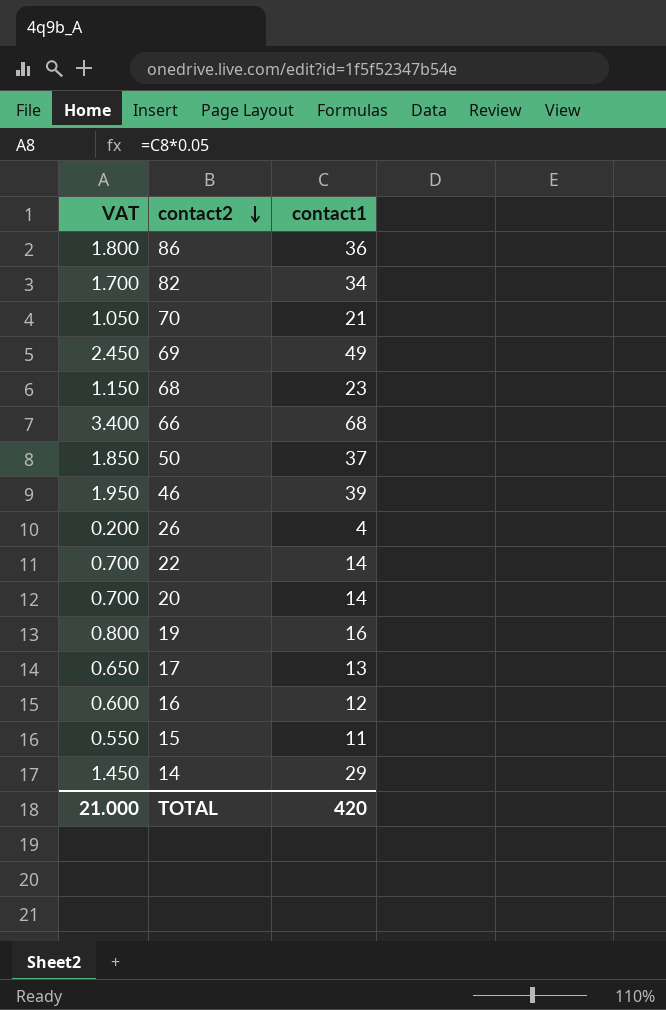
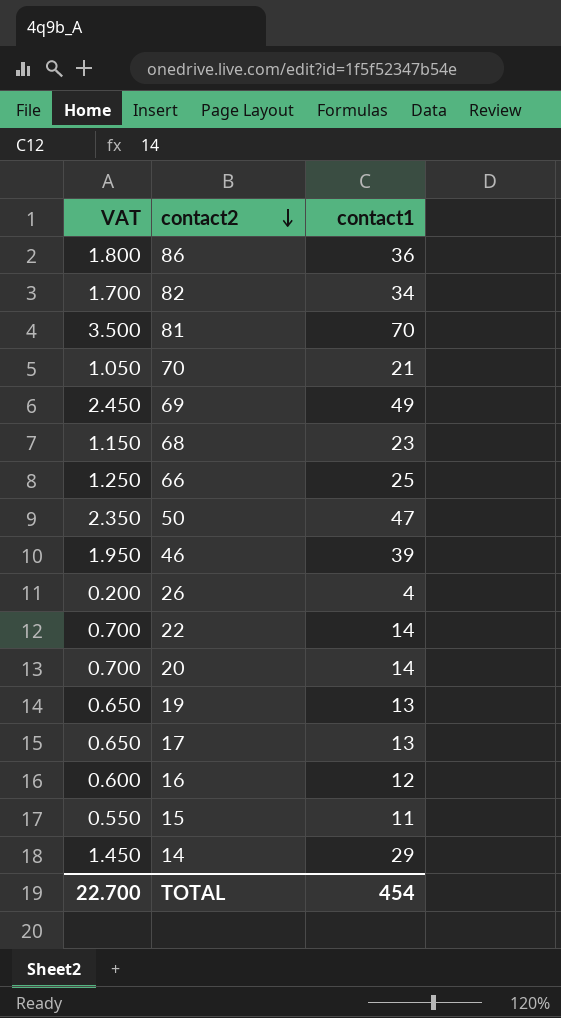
row 81: none -> 3.500 | 70
66 | VAT: 3.400 -> 1.250
66 | contact1: 68 -> 25
50 | VAT: 1.850 -> 2.350
50 | contact1: 37 -> 47
19 | VAT: 0.800 -> 0.650
19 | contact1: 16 -> 13
TOTAL | VAT: 21.000 -> 22.700
TOTAL | contact1: 420 -> 454

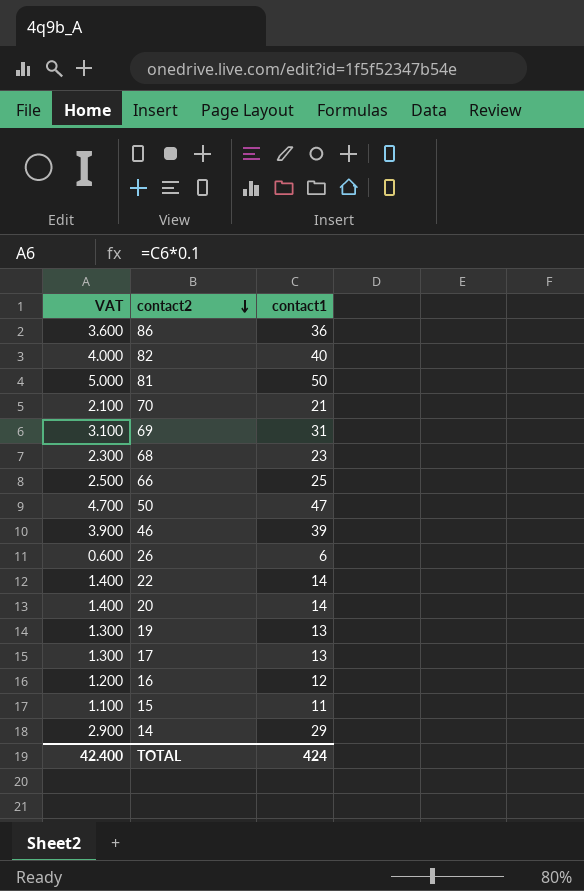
column VAT | formula: [contact1] * 0.05 -> [contact1] * 0.1
82 | contact1: 34 -> 40
81 | contact1: 70 -> 50
69 | contact1: 49 -> 31
26 | contact1: 4 -> 6
TOTAL | VAT: 22.700 -> 42.400
TOTAL | contact1: 454 -> 424

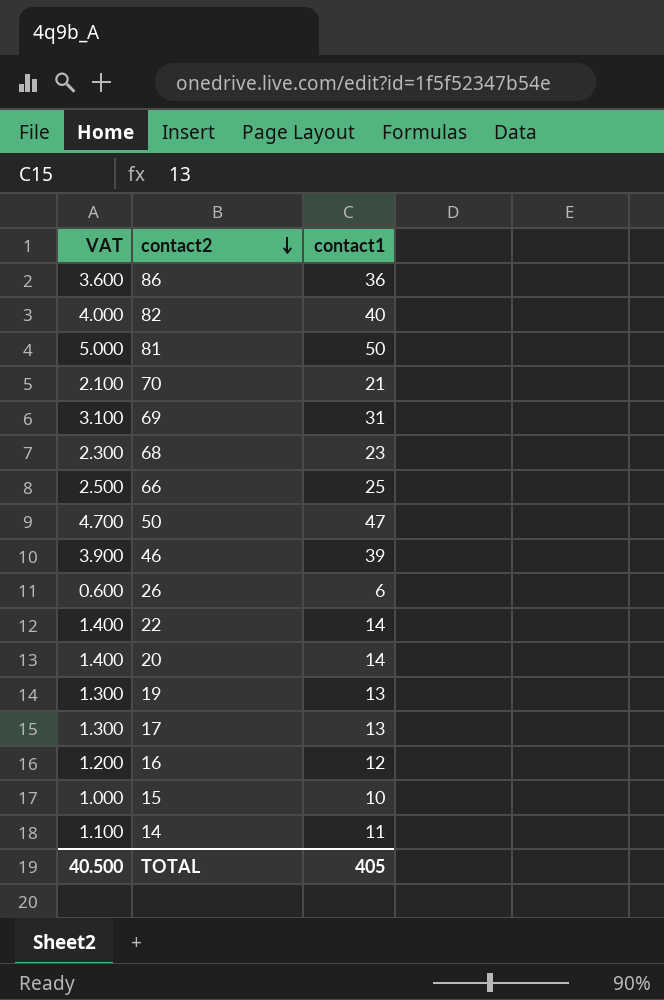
15 | VAT: 1.100 -> 1.000
15 | contact1: 11 -> 10
14 | VAT: 2.900 -> 1.100
14 | contact1: 29 -> 11
TOTAL | VAT: 42.400 -> 40.500
TOTAL | contact1: 424 -> 405

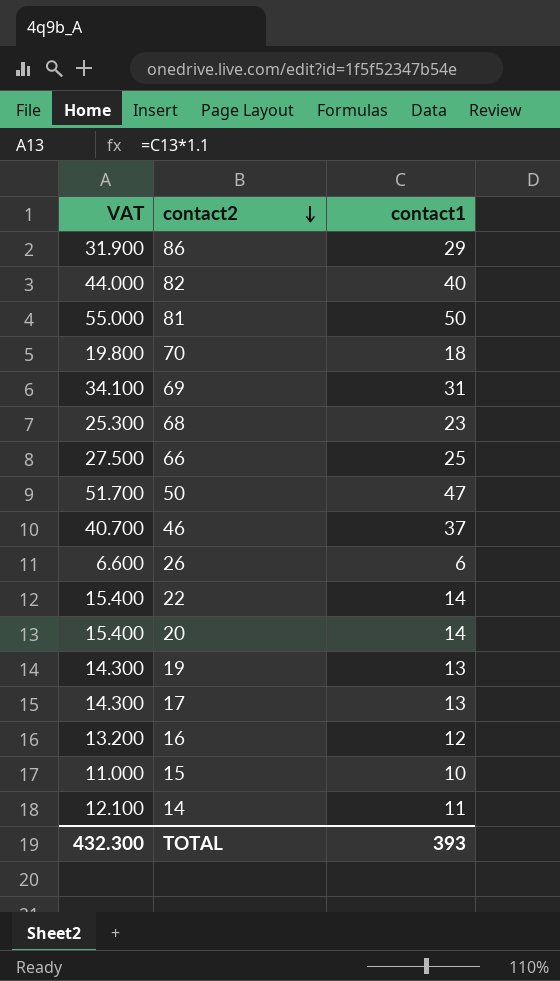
column VAT | formula: [contact1] * 0.1 -> [contact1] * 1.1
86 | contact1: 36 -> 29
70 | contact1: 21 -> 18
46 | contact1: 39 -> 37
TOTAL | VAT: 40.500 -> 432.300
TOTAL | contact1: 405 -> 393

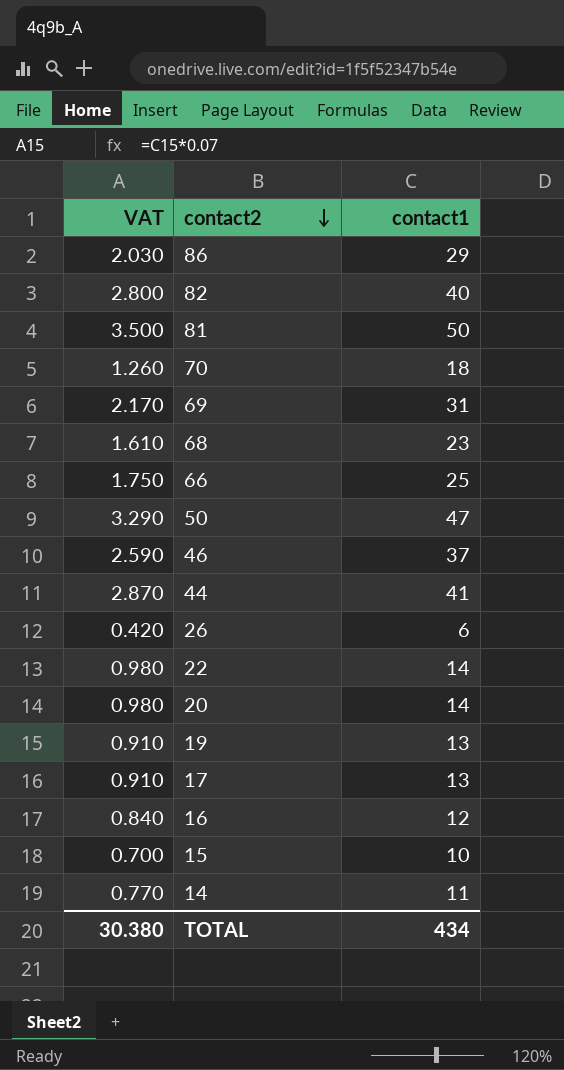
column VAT | formula: [contact1] * 1.1 -> [contact1] * 0.07
row 44: none -> 2.870 | 41
TOTAL | VAT: 432.300 -> 30.380
TOTAL | contact1: 393 -> 434

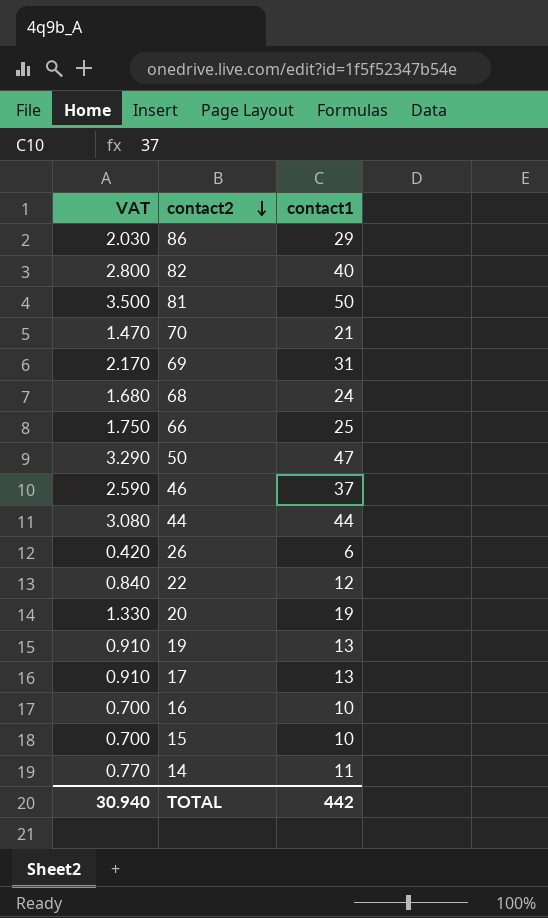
70 | VAT: 1.260 -> 1.470
70 | contact1: 18 -> 21
68 | VAT: 1.610 -> 1.680
68 | contact1: 23 -> 24
44 | VAT: 2.870 -> 3.080
44 | contact1: 41 -> 44
22 | VAT: 0.980 -> 0.840
22 | contact1: 14 -> 12
20 | VAT: 0.980 -> 1.330
20 | contact1: 14 -> 19
16 | VAT: 0.840 -> 0.700
16 | contact1: 12 -> 10
TOTAL | VAT: 30.380 -> 30.940
TOTAL | contact1: 434 -> 442

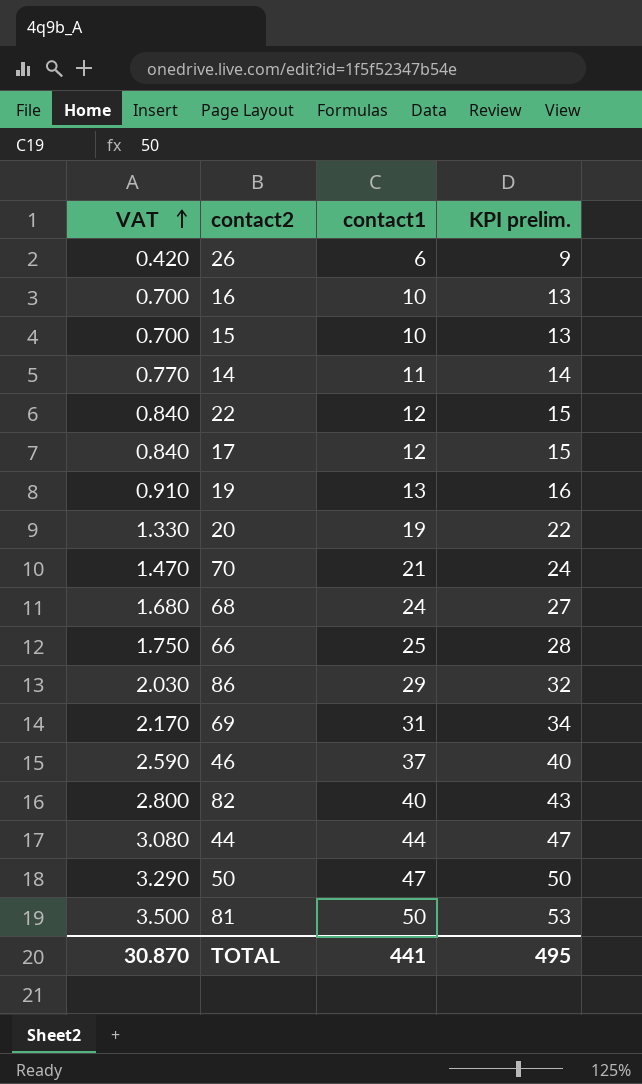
row order: contact2 descending -> VAT ascending
column KPI prelim. | formula: none -> [contact1] + 3
17 | VAT: 0.910 -> 0.840
17 | contact1: 13 -> 12
TOTAL | VAT: 30.940 -> 30.870
TOTAL | contact1: 442 -> 441

